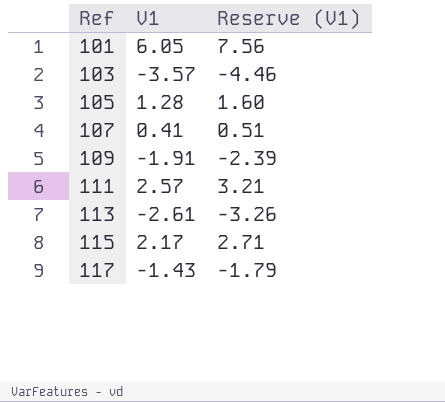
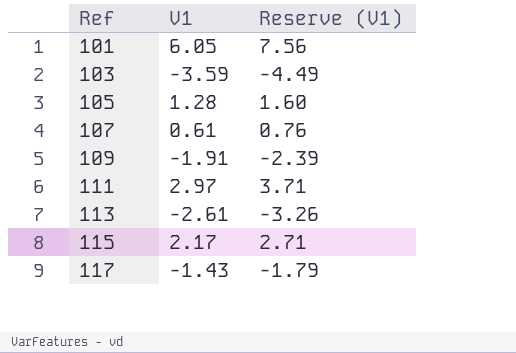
103 | V1: -3.57 -> -3.59
103 | Reserve (V1): -4.46 -> -4.49
107 | V1: 0.41 -> 0.61
107 | Reserve (V1): 0.51 -> 0.76
111 | V1: 2.57 -> 2.97
111 | Reserve (V1): 3.21 -> 3.71

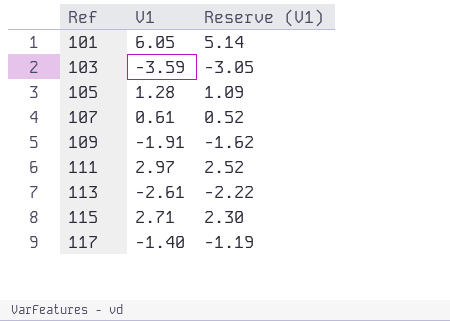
column Reserve (V1) | formula: [V1] * 1.25 -> [V1] * 0.85
115 | V1: 2.17 -> 2.71
117 | V1: -1.43 -> -1.40

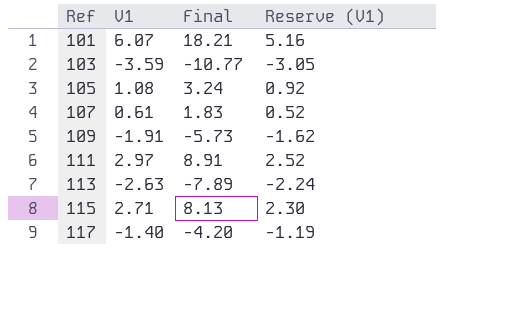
column Final | formula: none -> [V1] * 3
101 | V1: 6.05 -> 6.07
101 | Reserve (V1): 5.14 -> 5.16
105 | V1: 1.28 -> 1.08
105 | Reserve (V1): 1.09 -> 0.92
113 | V1: -2.61 -> -2.63
113 | Reserve (V1): -2.22 -> -2.24

